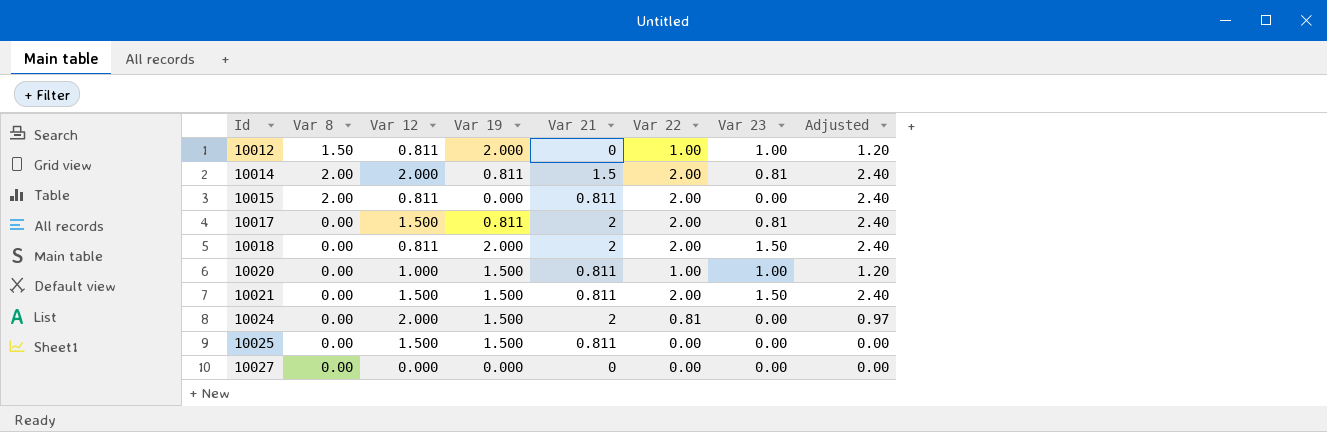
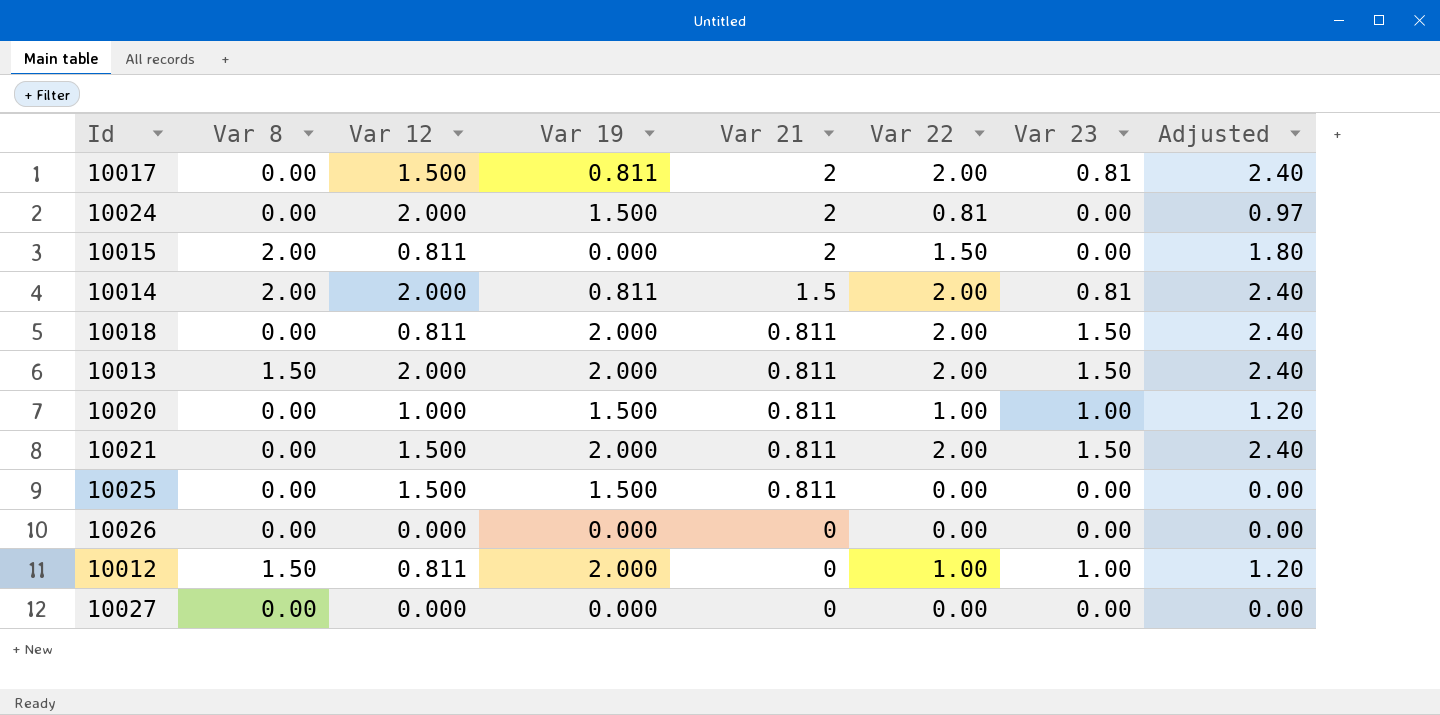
row order: Id ascending -> Var 21 descending
10015 | Var 21: 0.811 -> 2
10015 | Var 22: 2.00 -> 1.50
10015 | Adjusted: 2.40 -> 1.80
10018 | Var 21: 2 -> 0.811
row 10013: none -> 1.50 | 2.000 | 2.000 | 0.811 | 2.00 | 1.50 | 2.40
10021 | Var 19: 1.500 -> 2.000
row 10026: none -> 0.00 | 0.000 | 0.000 | 0 | 0.00 | 0.00 | 0.00

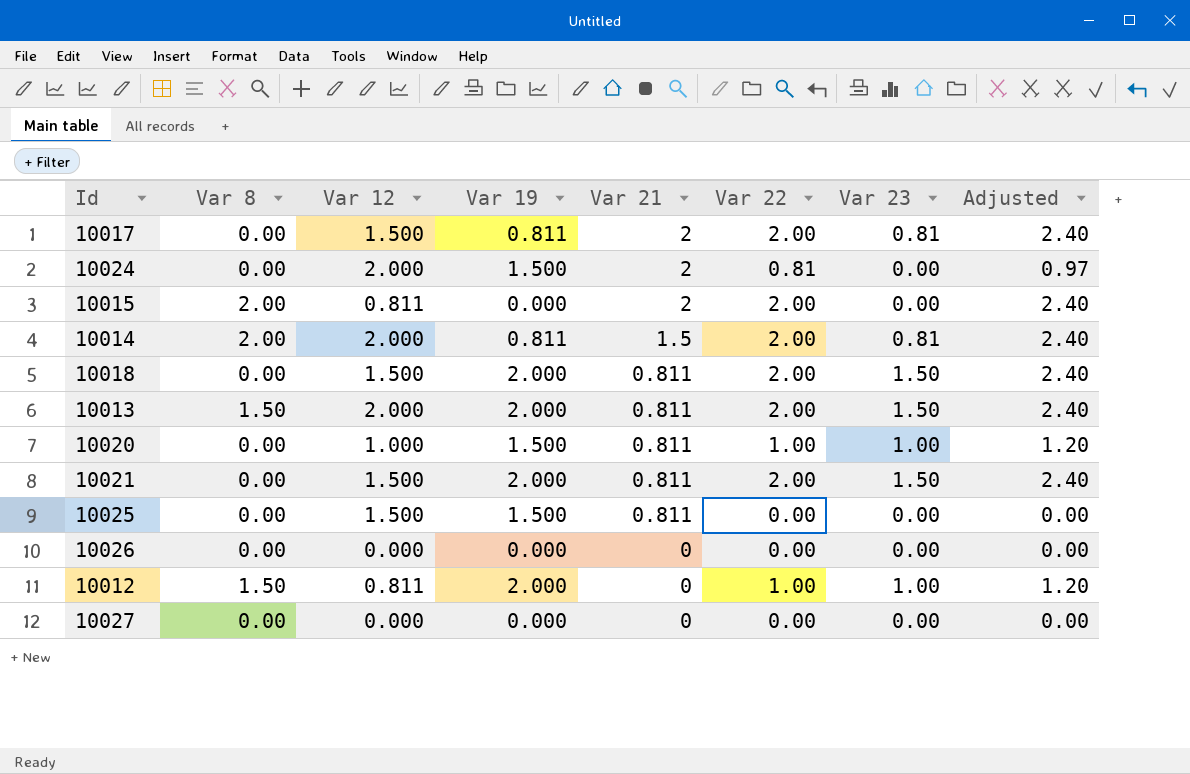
10015 | Var 22: 1.50 -> 2.00
10015 | Adjusted: 1.80 -> 2.40
10018 | Var 12: 0.811 -> 1.500

